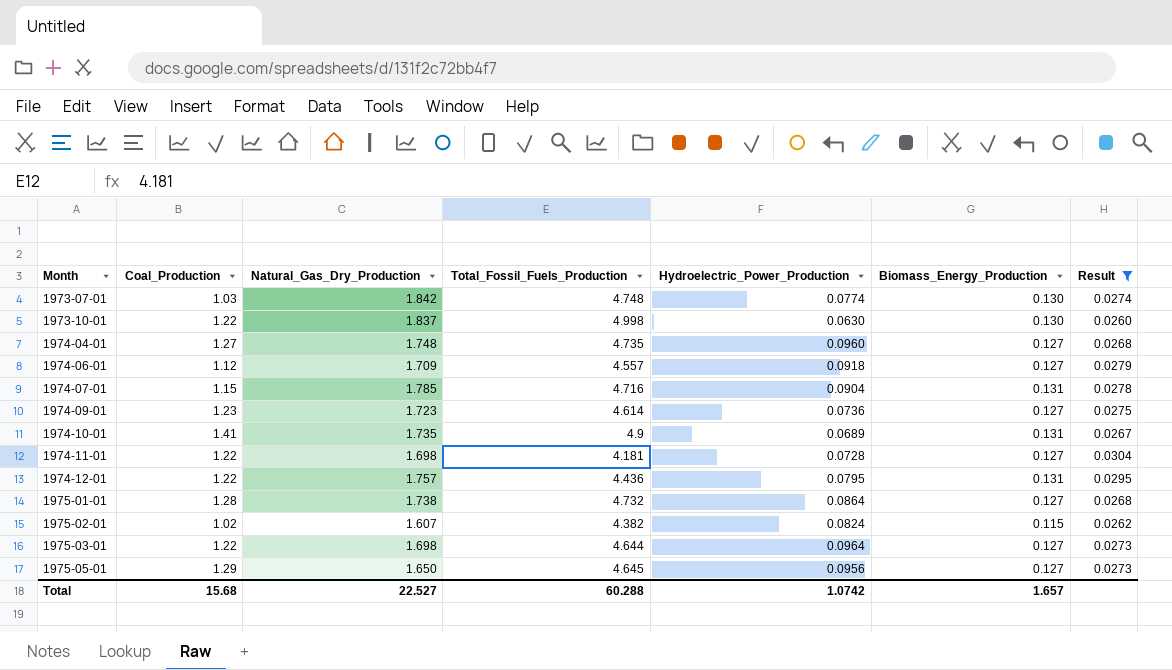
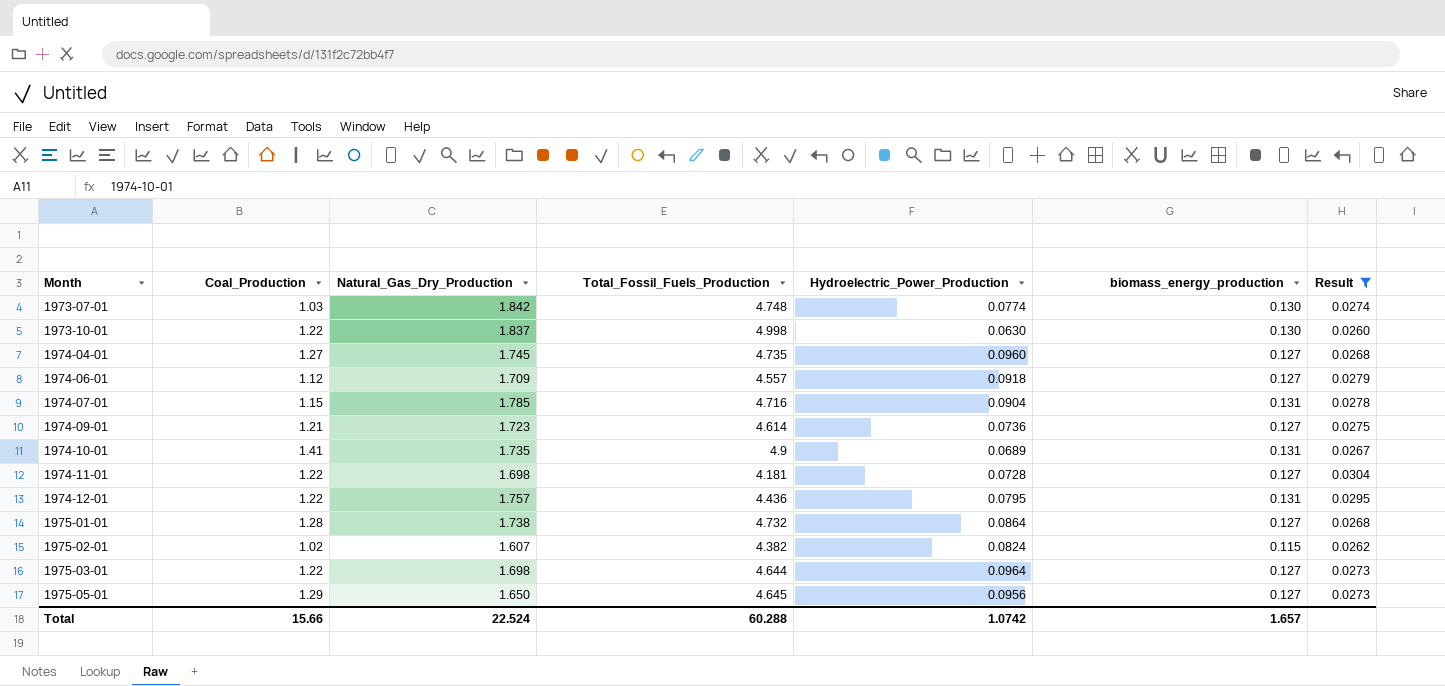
column name: Biomass_Energy_Production -> biomass_energy_production
1974-04-01 | Natural_Gas_Dry_Production: 1.748 -> 1.745
1974-09-01 | Coal_Production: 1.23 -> 1.21
Total | Coal_Production: 15.68 -> 15.66
Total | Natural_Gas_Dry_Production: 22.527 -> 22.524

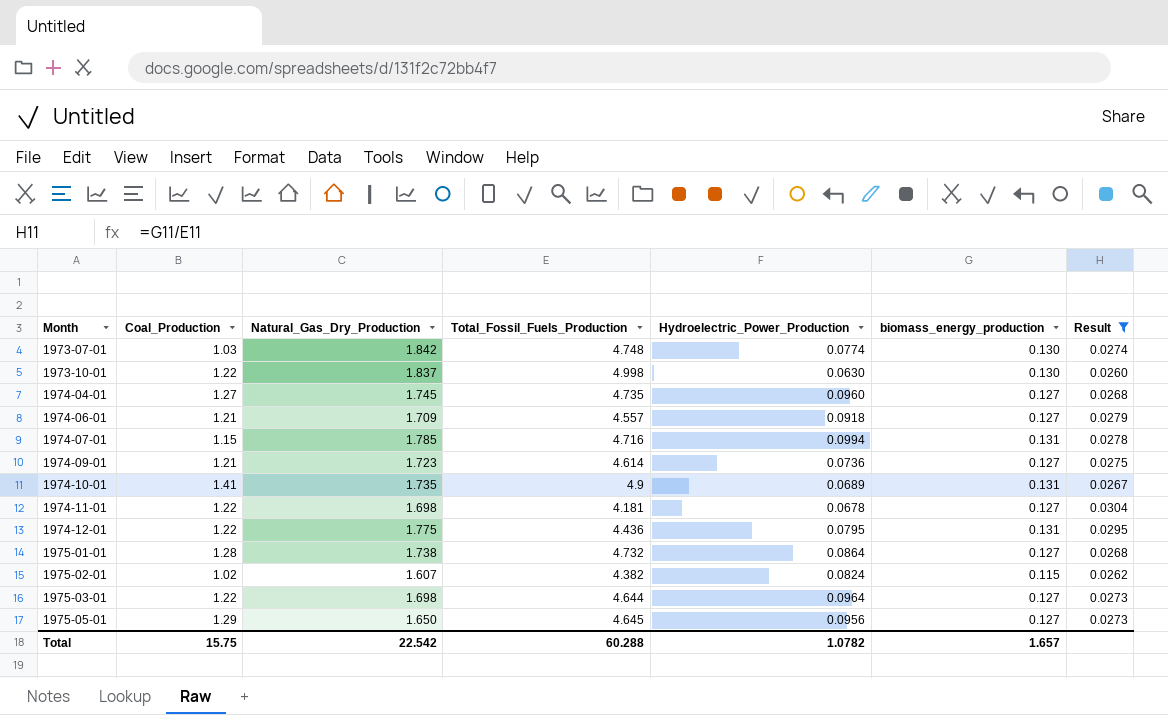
1974-06-01 | Coal_Production: 1.12 -> 1.21
1974-07-01 | Hydroelectric_Power_Production: 0.0904 -> 0.0994
1974-11-01 | Hydroelectric_Power_Production: 0.0728 -> 0.0678
1974-12-01 | Natural_Gas_Dry_Production: 1.757 -> 1.775
Total | Coal_Production: 15.66 -> 15.75
Total | Natural_Gas_Dry_Production: 22.524 -> 22.542
Total | Hydroelectric_Power_Production: 1.0742 -> 1.0782

